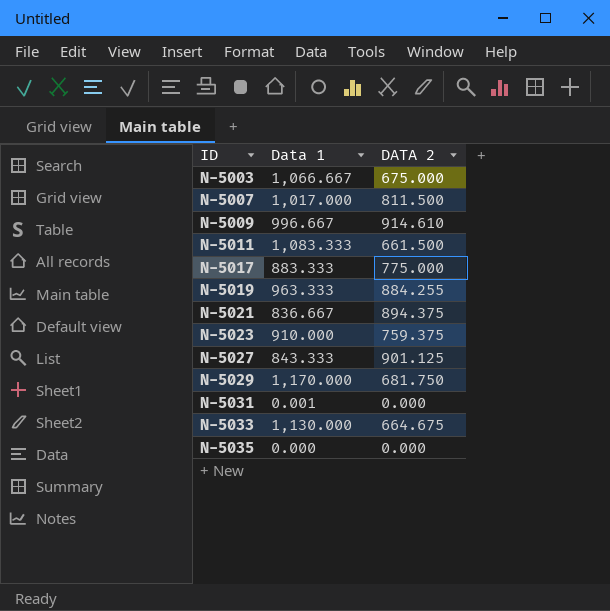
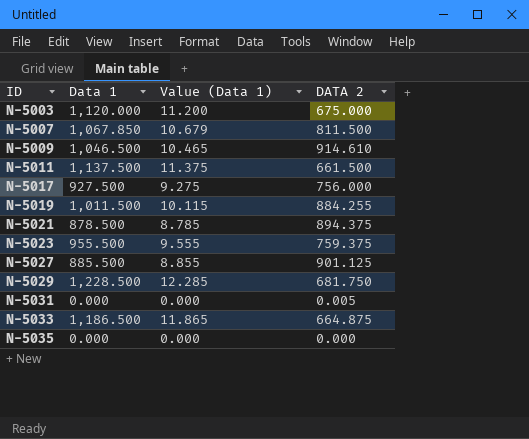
column Value (Data 1) | formula: none -> [Data 1] * 0.01
N-5003 | Data 1: 1,066.667 -> 1,120.000
N-5007 | Data 1: 1,017.000 -> 1,067.850
N-5009 | Data 1: 996.667 -> 1,046.500
N-5011 | Data 1: 1,083.333 -> 1,137.500
N-5017 | Data 1: 883.333 -> 927.500
N-5017 | DATA 2: 775.000 -> 756.000
N-5019 | Data 1: 963.333 -> 1,011.500
N-5021 | Data 1: 836.667 -> 878.500
N-5023 | Data 1: 910.000 -> 955.500
N-5027 | Data 1: 843.333 -> 885.500
N-5029 | Data 1: 1,170.000 -> 1,228.500
N-5031 | Data 1: 0.001 -> 0.000
N-5031 | DATA 2: 0.000 -> 0.005
N-5033 | Data 1: 1,130.000 -> 1,186.500
N-5033 | DATA 2: 664.675 -> 664.875

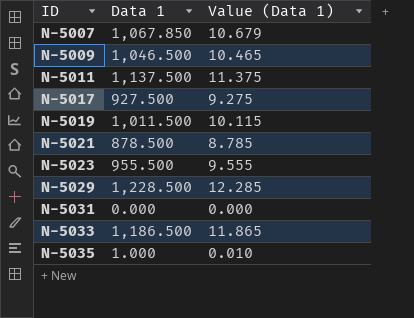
column DATA 2 | position: 4 -> none
row N-5003: 1,120.000 | 11.200 | 675.000 -> none
row N-5027: 885.500 | 8.855 | 901.125 -> none
N-5035 | Data 1: 0.000 -> 1.000
N-5035 | Value (Data 1): 0.000 -> 0.010

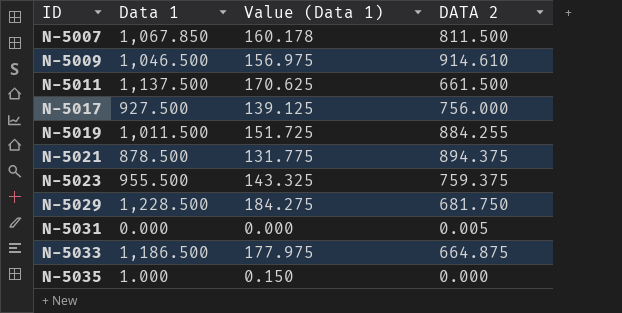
column Value (Data 1) | formula: [Data 1] * 0.01 -> [Data 1] * 0.15
column DATA 2 | position: none -> 4

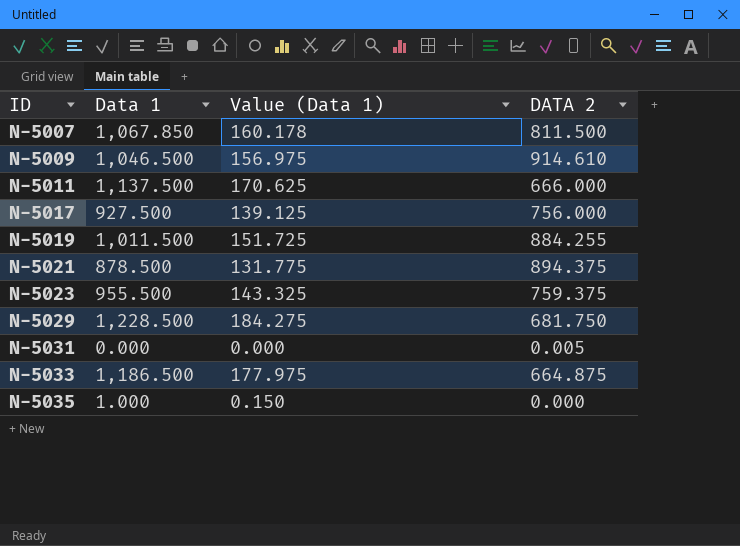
N-5011 | DATA 2: 661.500 -> 666.000

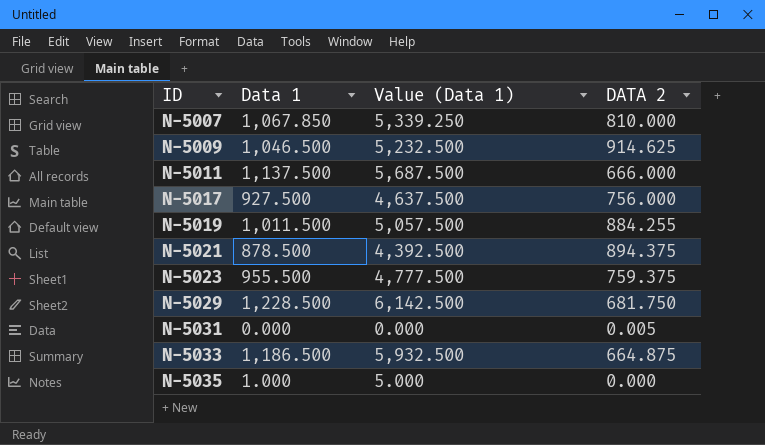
column Value (Data 1) | formula: [Data 1] * 0.15 -> [Data 1] * 5
N-5007 | DATA 2: 811.500 -> 810.000
N-5009 | DATA 2: 914.610 -> 914.625

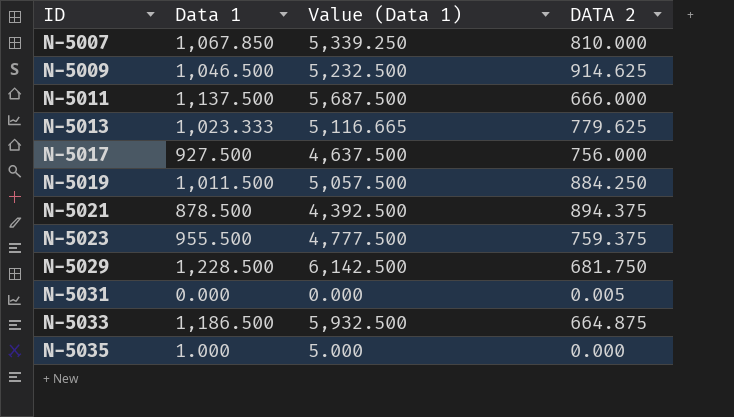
row N-5013: none -> 1,023.333 | 5,116.665 | 779.625
N-5019 | DATA 2: 884.255 -> 884.250

